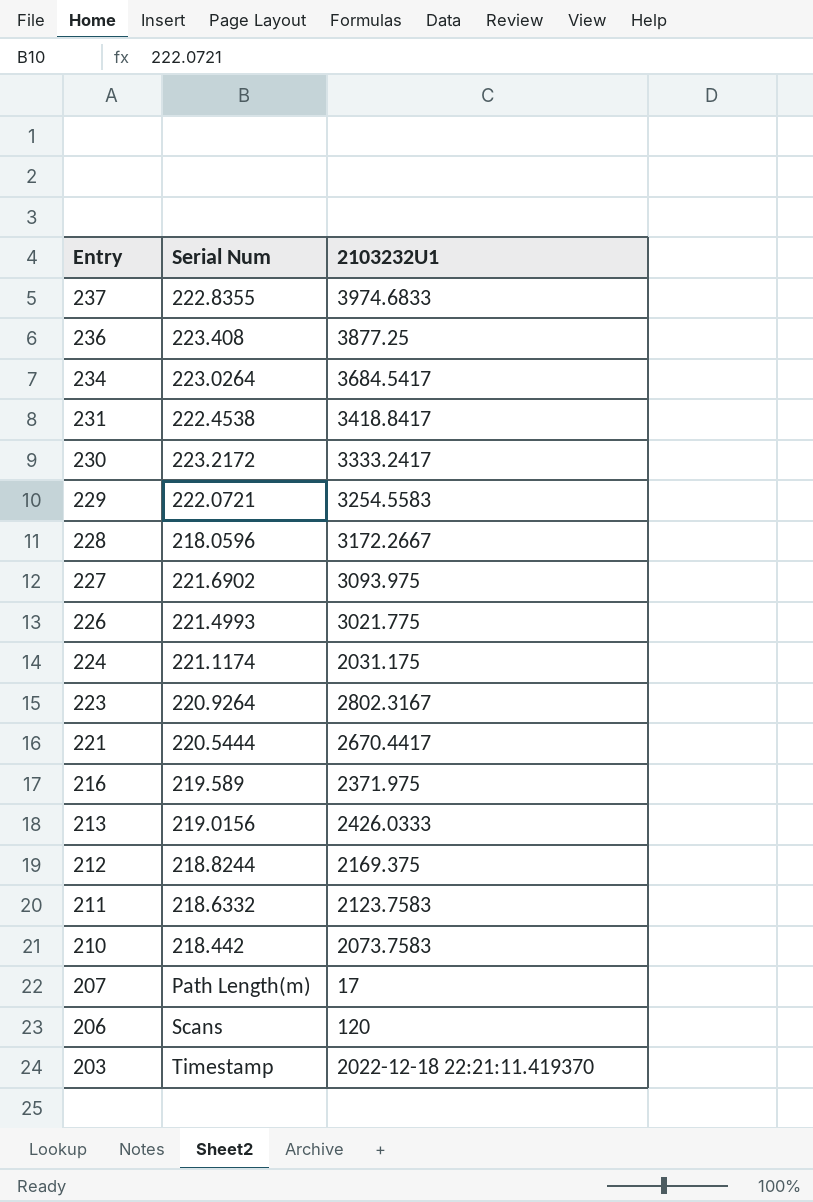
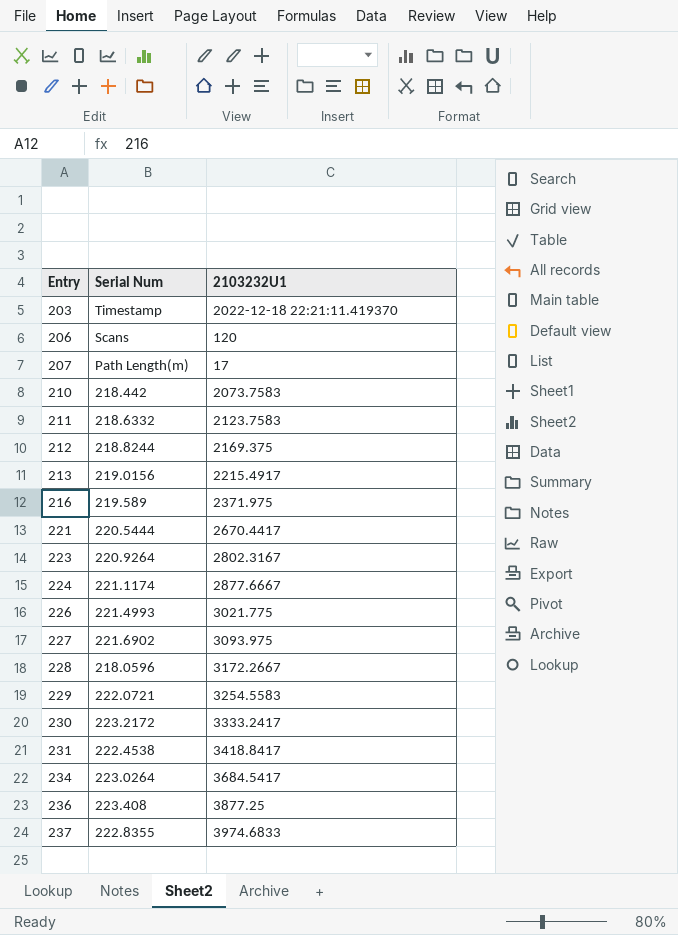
row order: Entry descending -> Entry ascending
213 | 2103232U1: 2426.0333 -> 2215.4917
224 | 2103232U1: 2031.175 -> 2877.6667

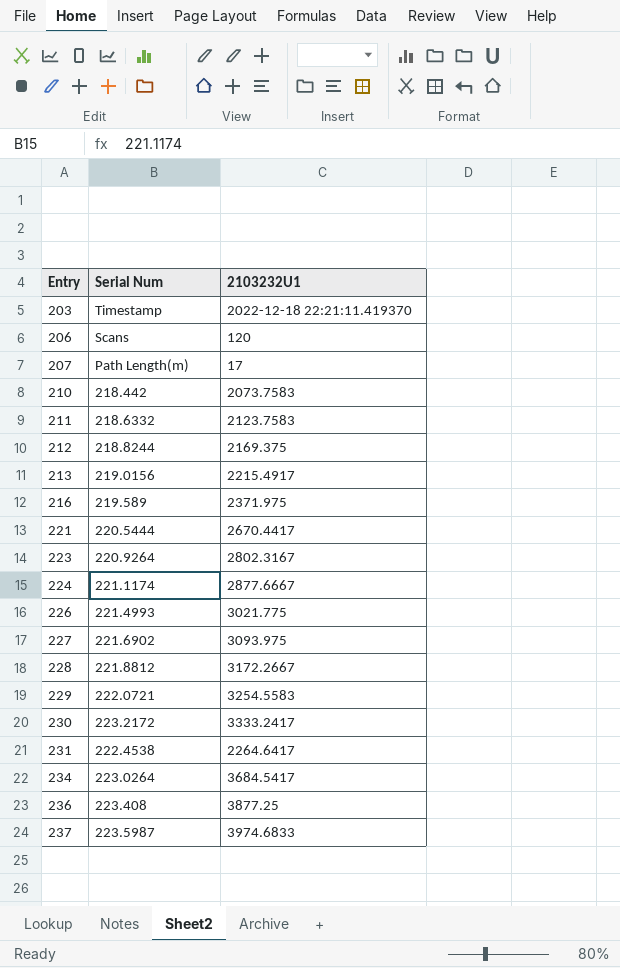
228 | Serial Num: 218.0596 -> 221.8812
231 | 2103232U1: 3418.8417 -> 2264.6417
237 | Serial Num: 222.8355 -> 223.5987

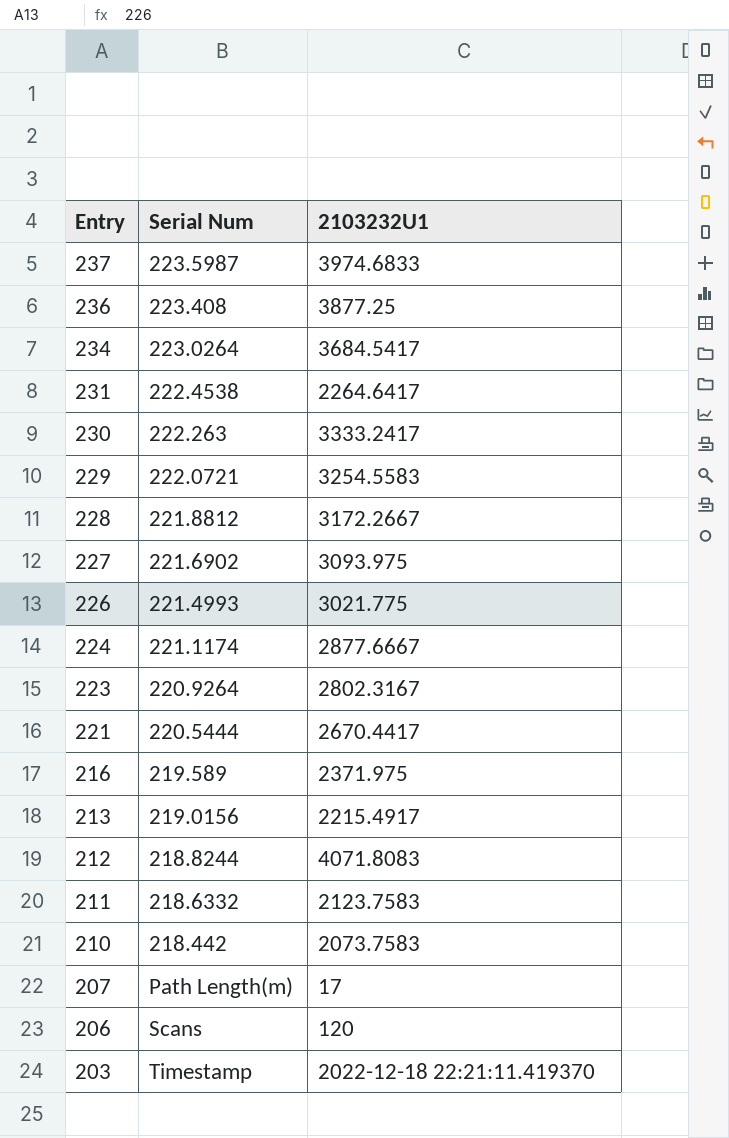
row order: Entry ascending -> Entry descending
230 | Serial Num: 223.2172 -> 222.263
212 | 2103232U1: 2169.375 -> 4071.8083

